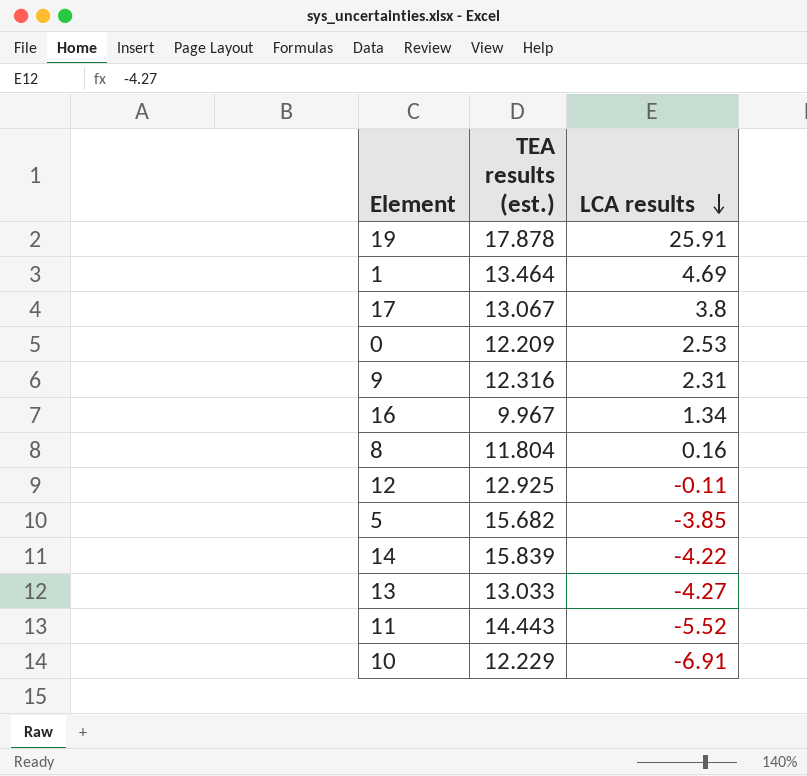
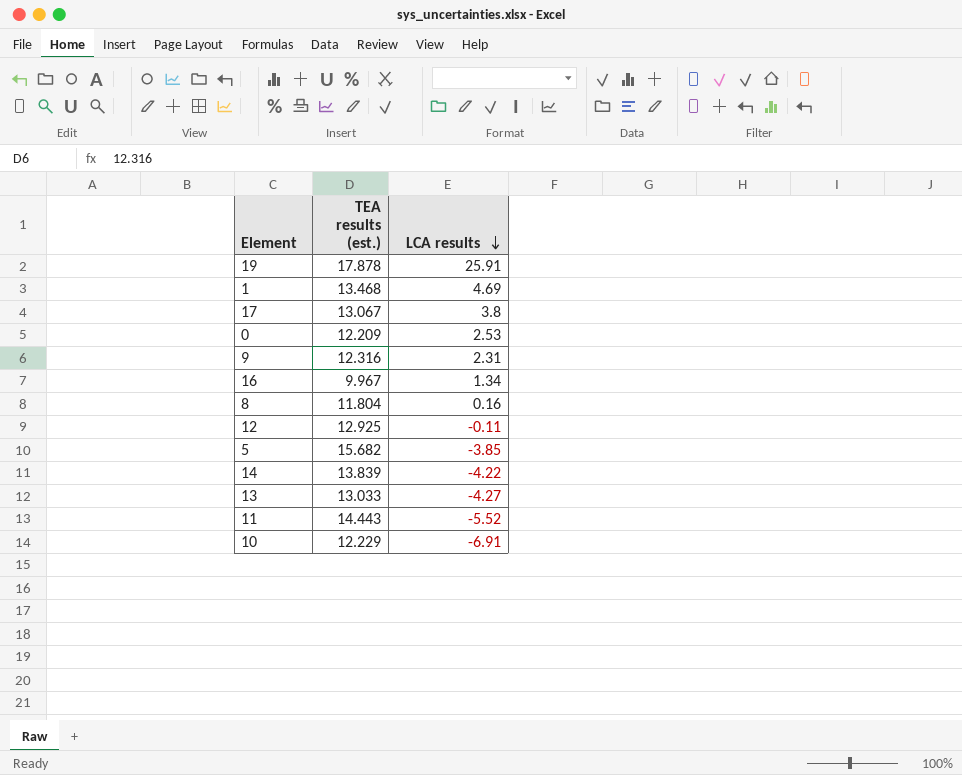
1 | TEA results (est.): 13.464 -> 13.468
14 | TEA results (est.): 15.839 -> 13.839

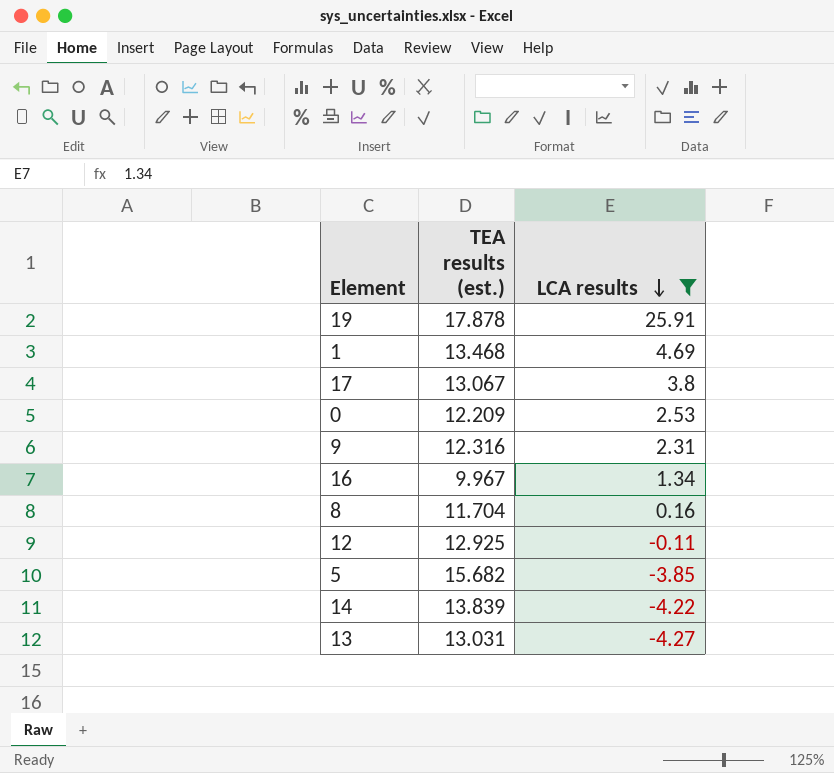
filter: none -> LCA results >= -4.27
8 | TEA results (est.): 11.804 -> 11.704
13 | TEA results (est.): 13.033 -> 13.031

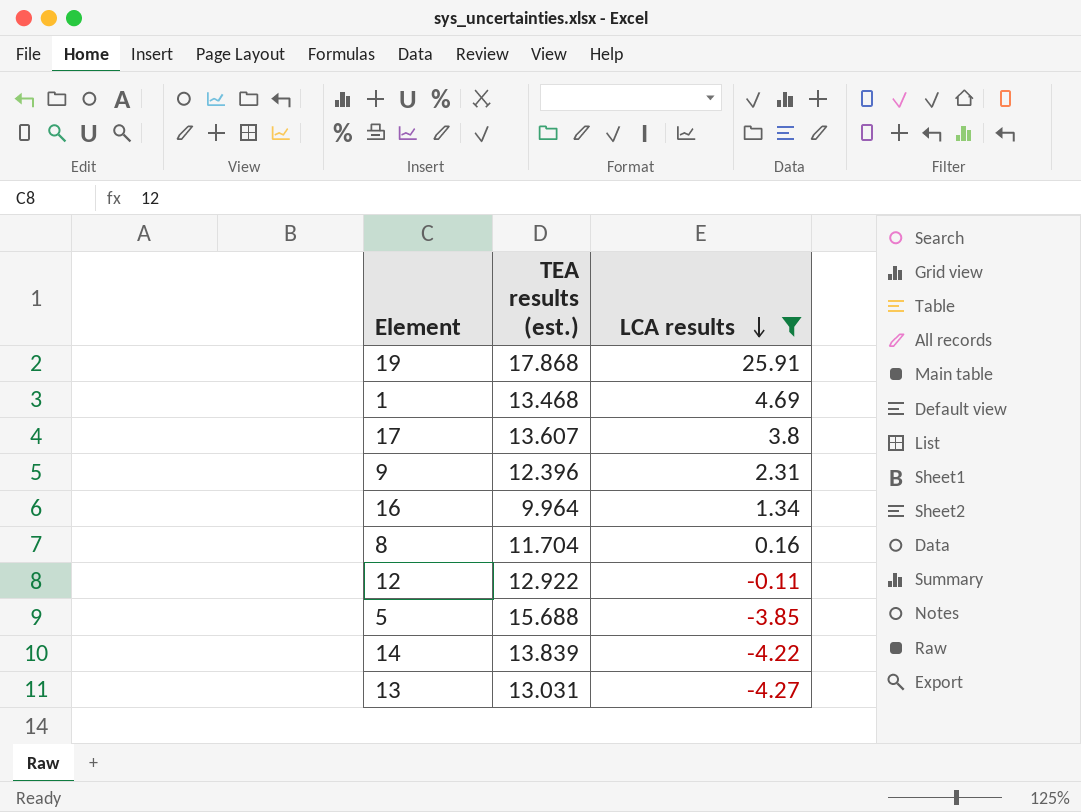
row 0: 12.209 | 2.53 -> none
19 | TEA results (est.): 17.878 -> 17.868
17 | TEA results (est.): 13.067 -> 13.607
9 | TEA results (est.): 12.316 -> 12.396
16 | TEA results (est.): 9.967 -> 9.964
12 | TEA results (est.): 12.925 -> 12.922
5 | TEA results (est.): 15.682 -> 15.688

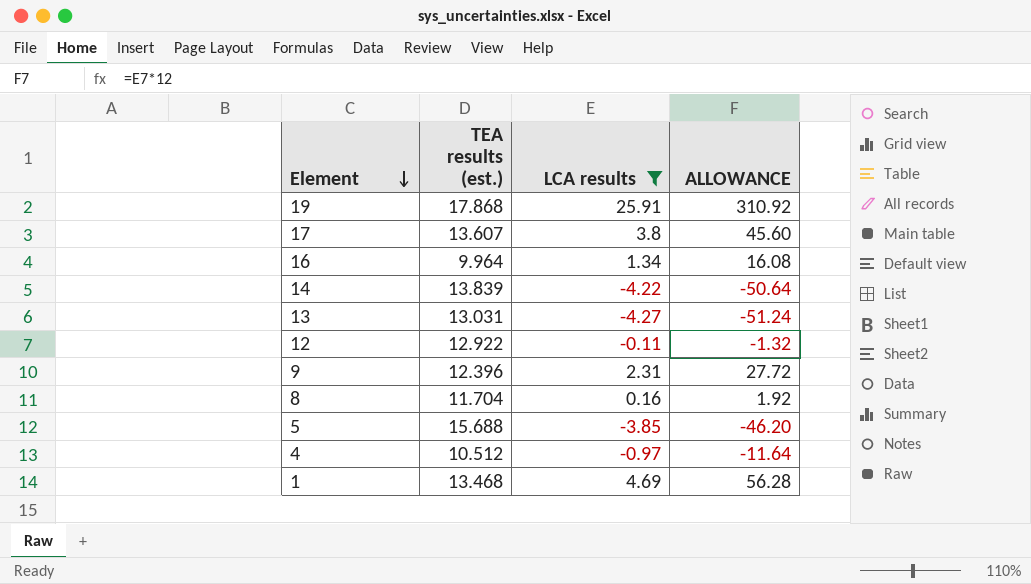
row order: LCA results descending -> Element descending
column ALLOWANCE | formula: none -> [LCA results] * 12
row 4: none -> 10.512 | -0.97 | -11.64

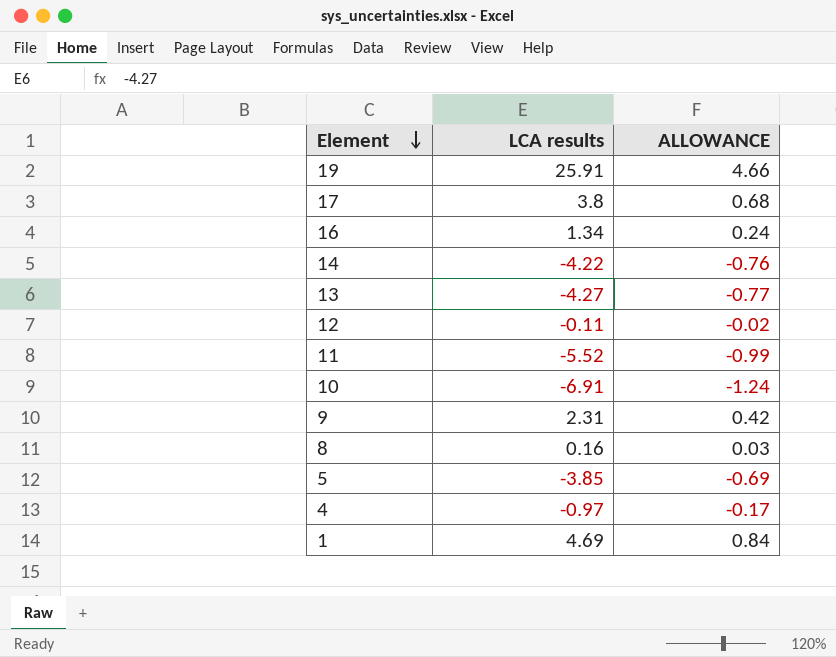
filter: LCA results >= -4.27 -> none
column TEA results (est.) | position: 2 -> none
column ALLOWANCE | formula: [LCA results] * 12 -> [LCA results] * 0.18

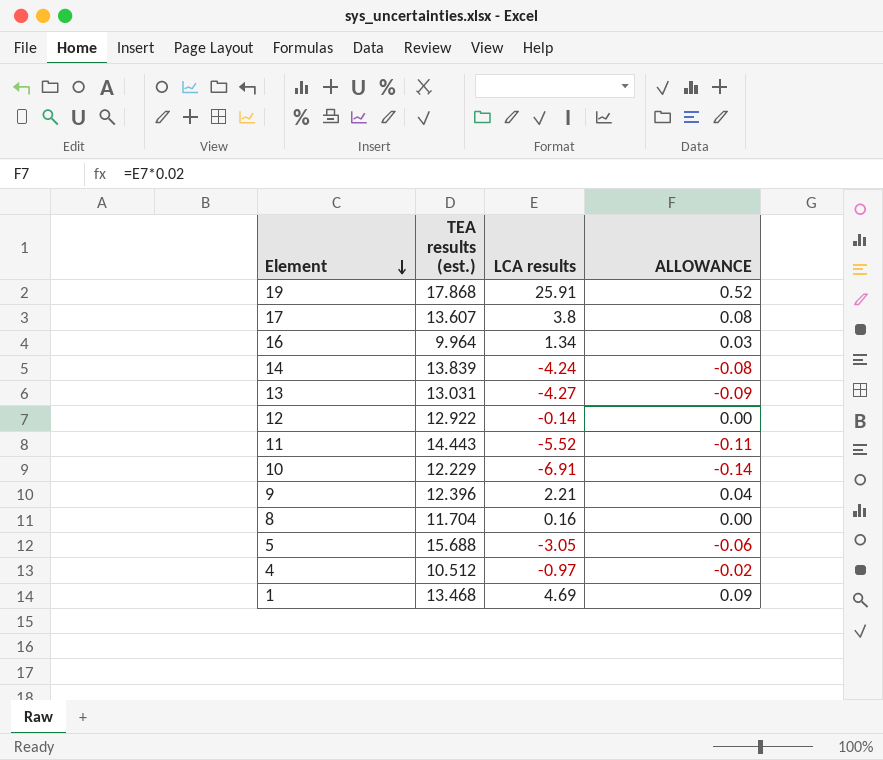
column TEA results (est.) | position: none -> 2
column ALLOWANCE | formula: [LCA results] * 0.18 -> [LCA results] * 0.02
14 | LCA results: -4.22 -> -4.24
12 | LCA results: -0.11 -> -0.14
9 | LCA results: 2.31 -> 2.21
5 | LCA results: -3.85 -> -3.05

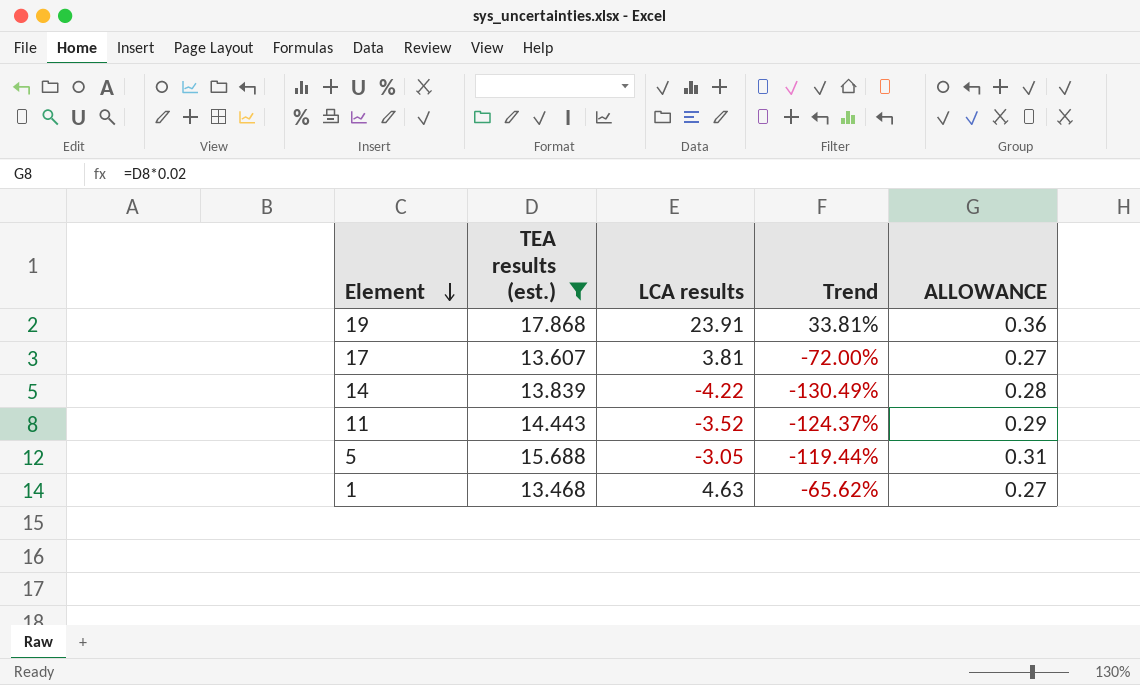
filter: none -> TEA results (est.) >= 13.468
column Trend | formula: none -> ([LCA results] - [TEA results (est.)]) / [TEA results (est.)]
column ALLOWANCE | formula: [LCA results] * 0.02 -> [TEA results (est.)] * 0.02
19 | LCA results: 25.91 -> 23.91
17 | LCA results: 3.8 -> 3.81
14 | LCA results: -4.24 -> -4.22
11 | LCA results: -5.52 -> -3.52
1 | LCA results: 4.69 -> 4.63

